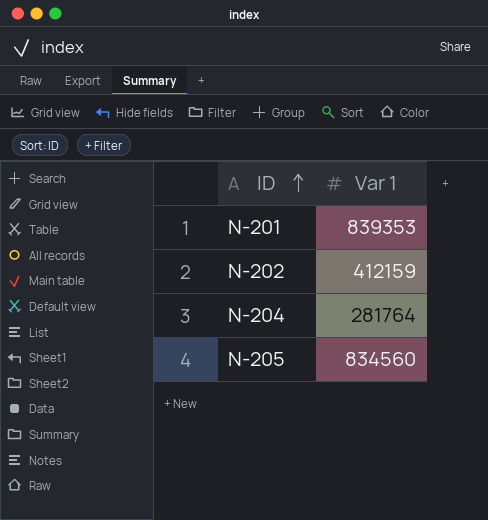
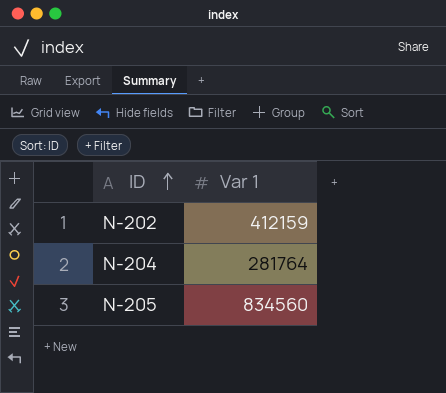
row N-201: 839353 -> none

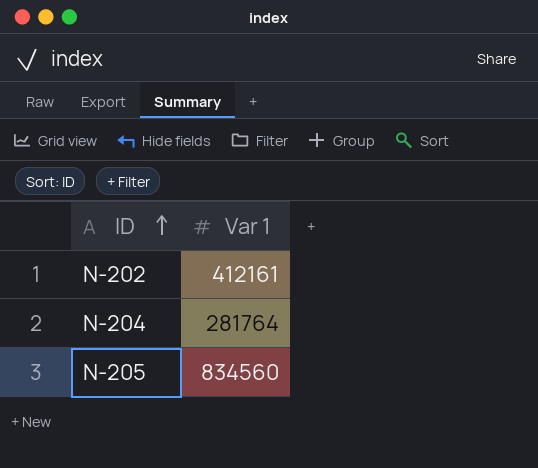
N-202 | Var 1: 412159 -> 412161

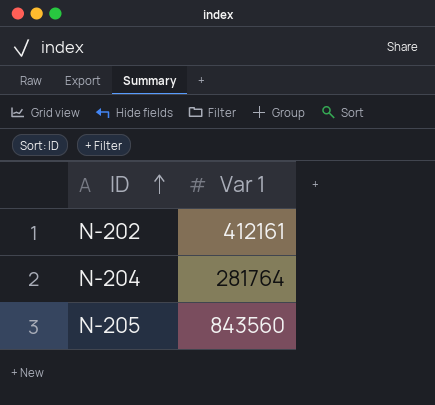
N-205 | Var 1: 834560 -> 843560

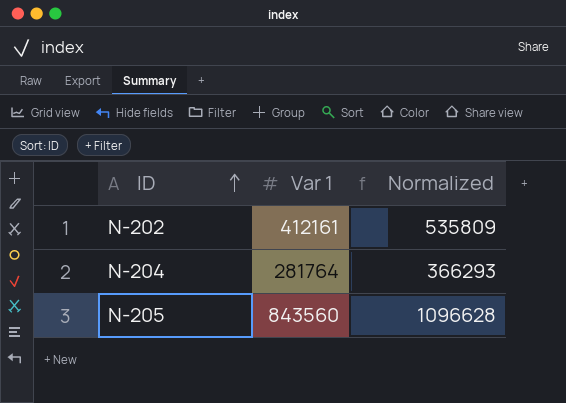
column Normalized | formula: none -> [Var 1] * 1.3

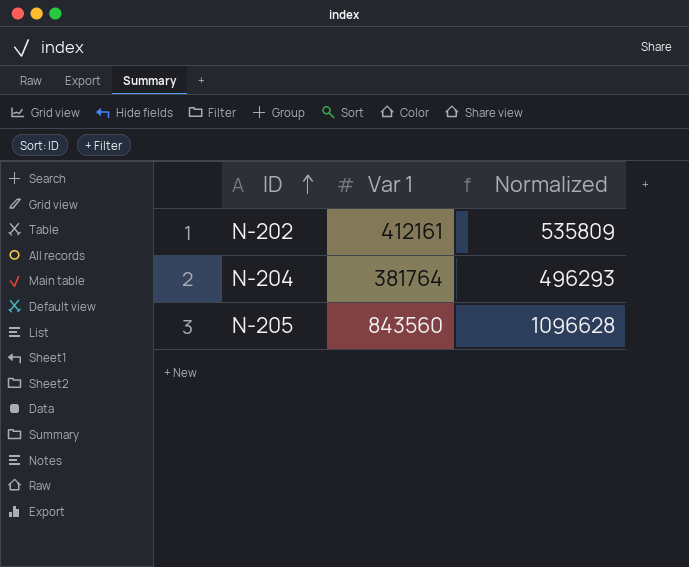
N-204 | Var 1: 281764 -> 381764
N-204 | Normalized: 366293 -> 496293

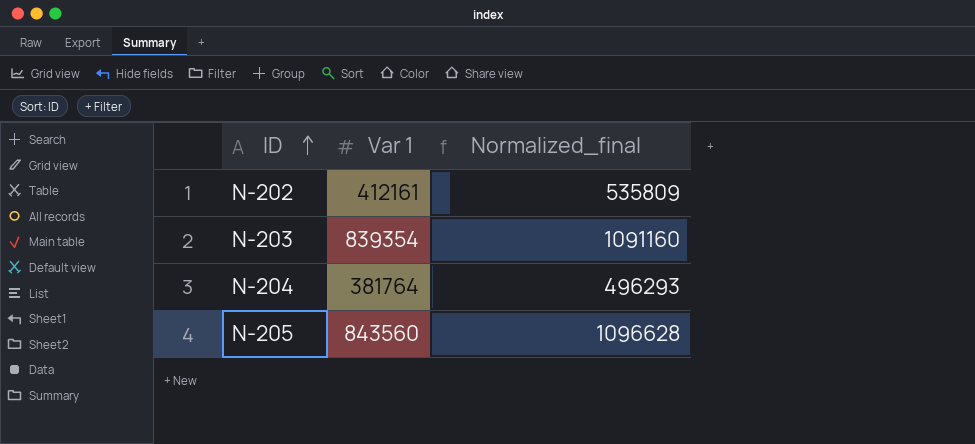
column name: Normalized -> Normalized_final
row N-203: none -> 839354 | 1091160

